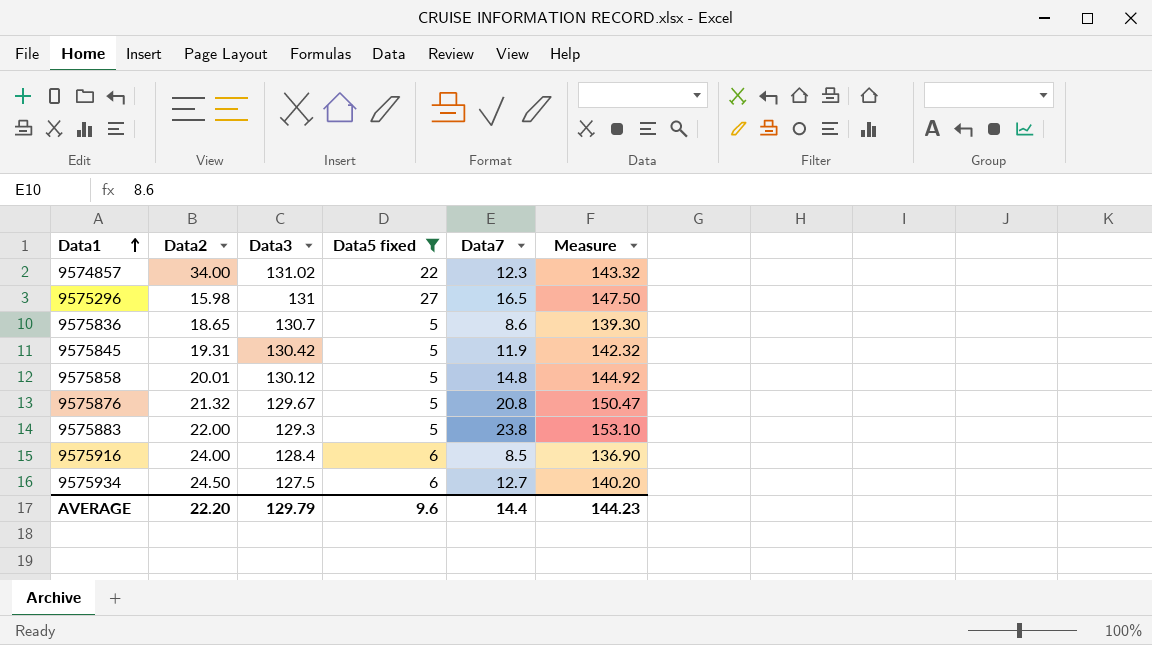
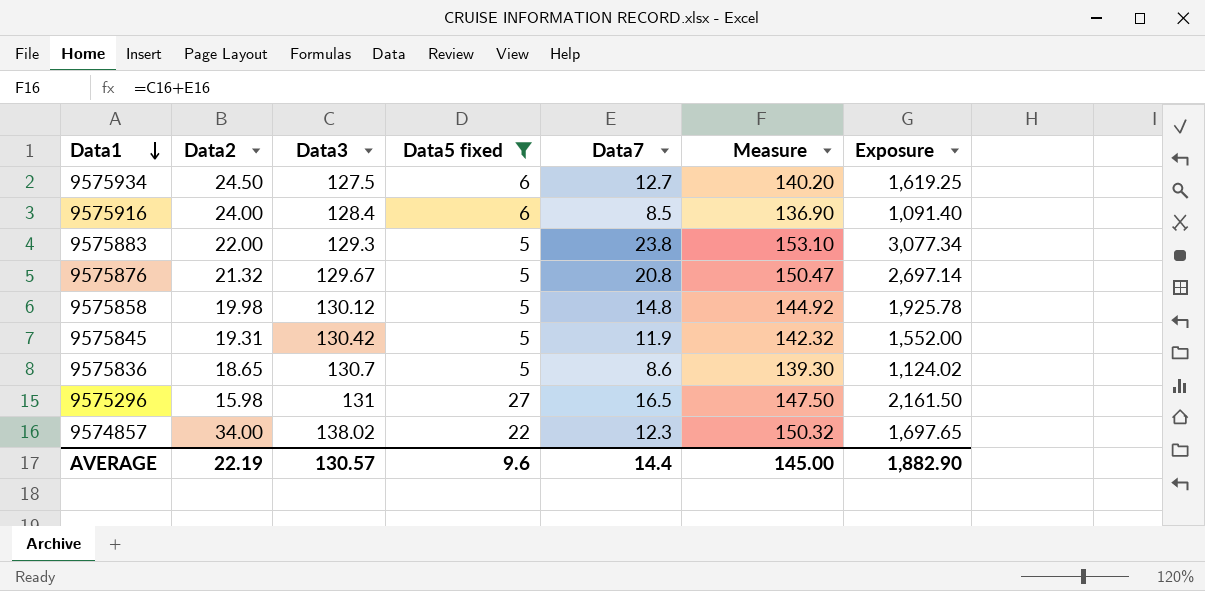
row order: Data1 ascending -> Data1 descending
column Exposure | formula: none -> [Data3] * [Data7]
9575858 | Data2: 20.01 -> 19.98
9574857 | Data3: 131.02 -> 138.02
9574857 | Measure: 143.32 -> 150.32
AVERAGE | Data2: 22.20 -> 22.19
AVERAGE | Data3: 129.79 -> 130.57
AVERAGE | Measure: 144.23 -> 145.00

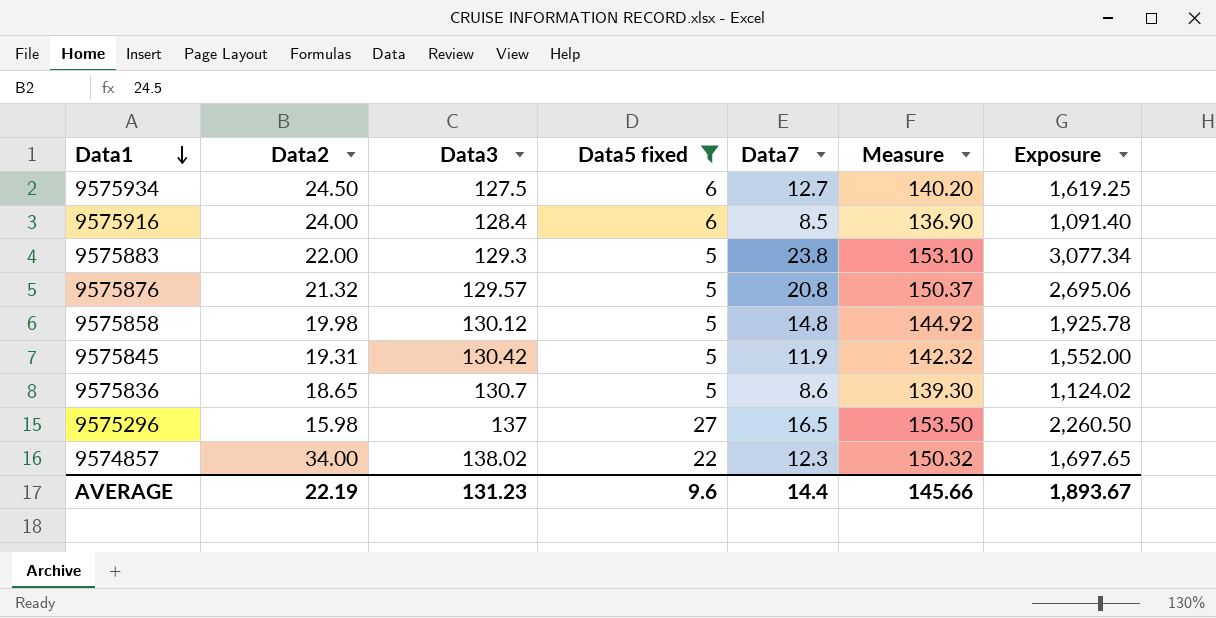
9575876 | Data3: 129.67 -> 129.57
9575876 | Measure: 150.47 -> 150.37
9575876 | Exposure: 2,697.14 -> 2,695.06
9575296 | Data3: 131 -> 137
9575296 | Measure: 147.50 -> 153.50
9575296 | Exposure: 2,161.50 -> 2,260.50
AVERAGE | Data3: 130.57 -> 131.23
AVERAGE | Measure: 145.00 -> 145.66
AVERAGE | Exposure: 1,882.90 -> 1,893.67

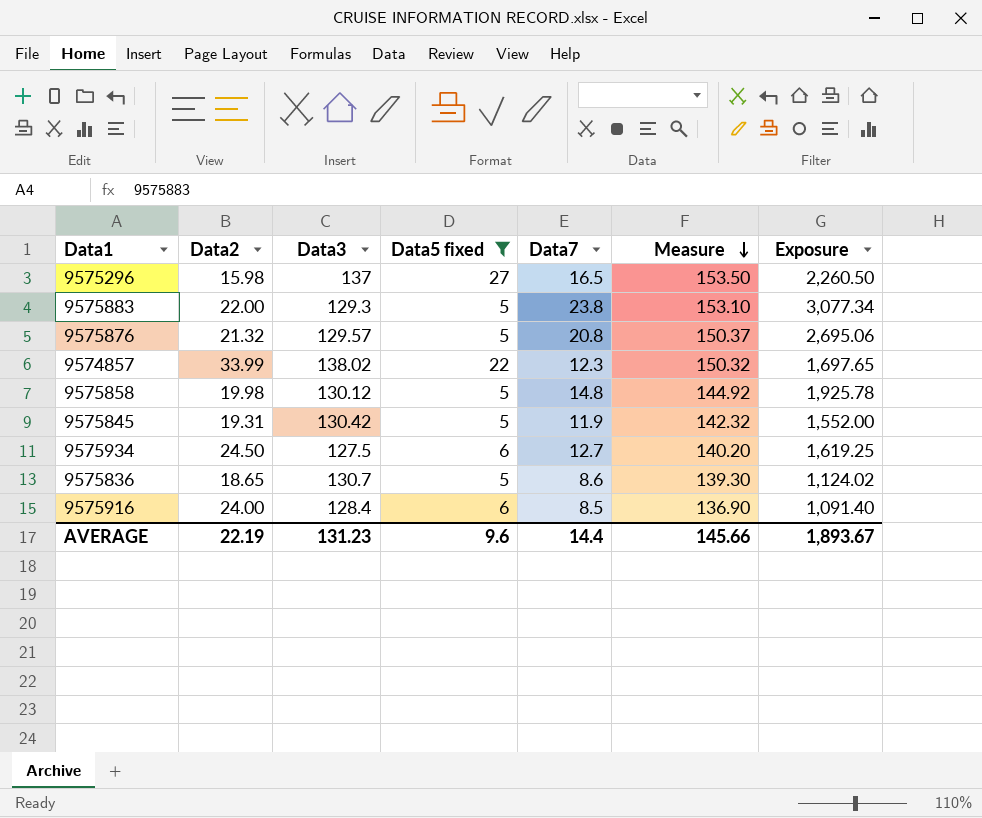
row order: Data1 descending -> Measure descending
9574857 | Data2: 34.00 -> 33.99

